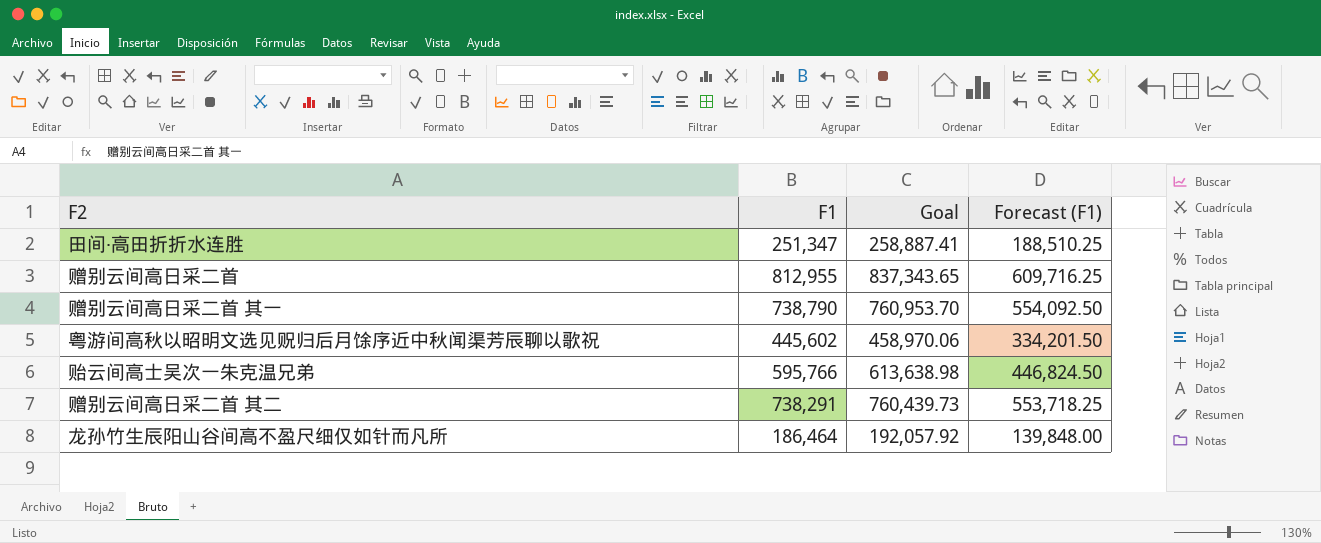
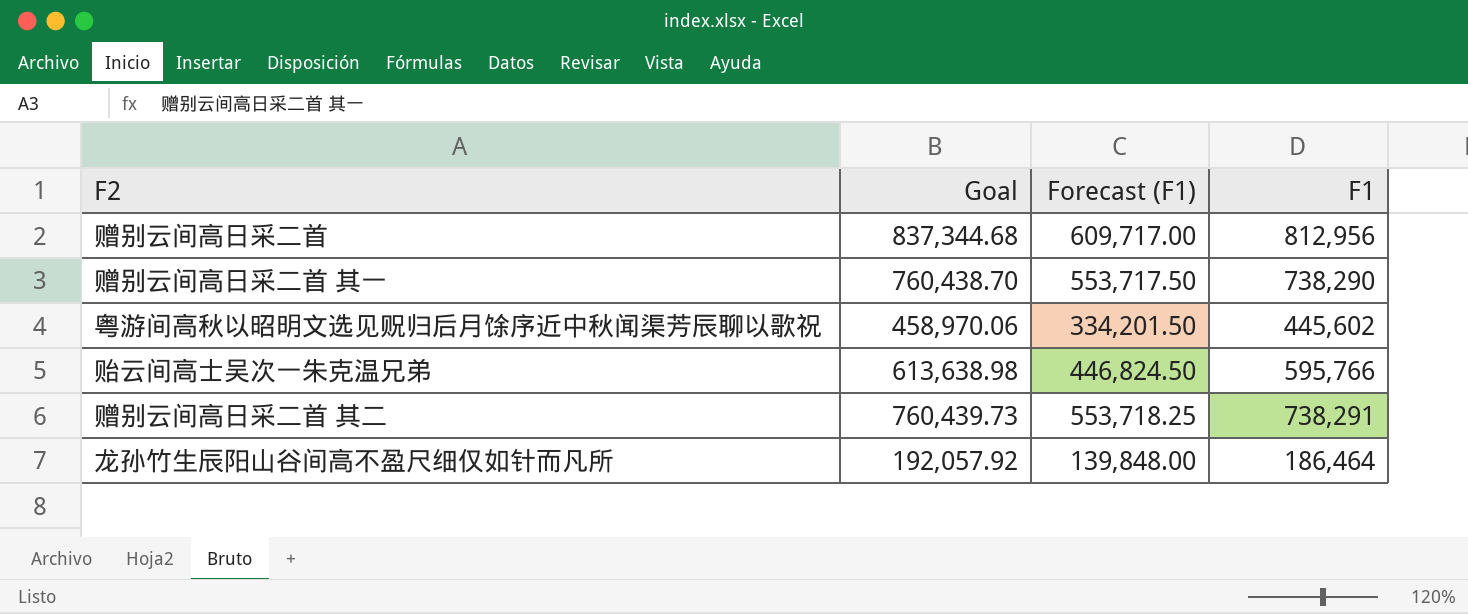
column F1 | position: 2 -> 4
row 田间·高田折折水连胜: 251,347 | 258,887.41 | 188,510.25 -> none
赠别云间高日采二首 | Goal: 837,343.65 -> 837,344.68
赠别云间高日采二首 | Forecast (F1): 609,716.25 -> 609,717.00
赠别云间高日采二首 | F1: 812,955 -> 812,956
赠别云间高日采二首 其一 | Goal: 760,953.70 -> 760,438.70
赠别云间高日采二首 其一 | Forecast (F1): 554,092.50 -> 553,717.50
赠别云间高日采二首 其一 | F1: 738,790 -> 738,290

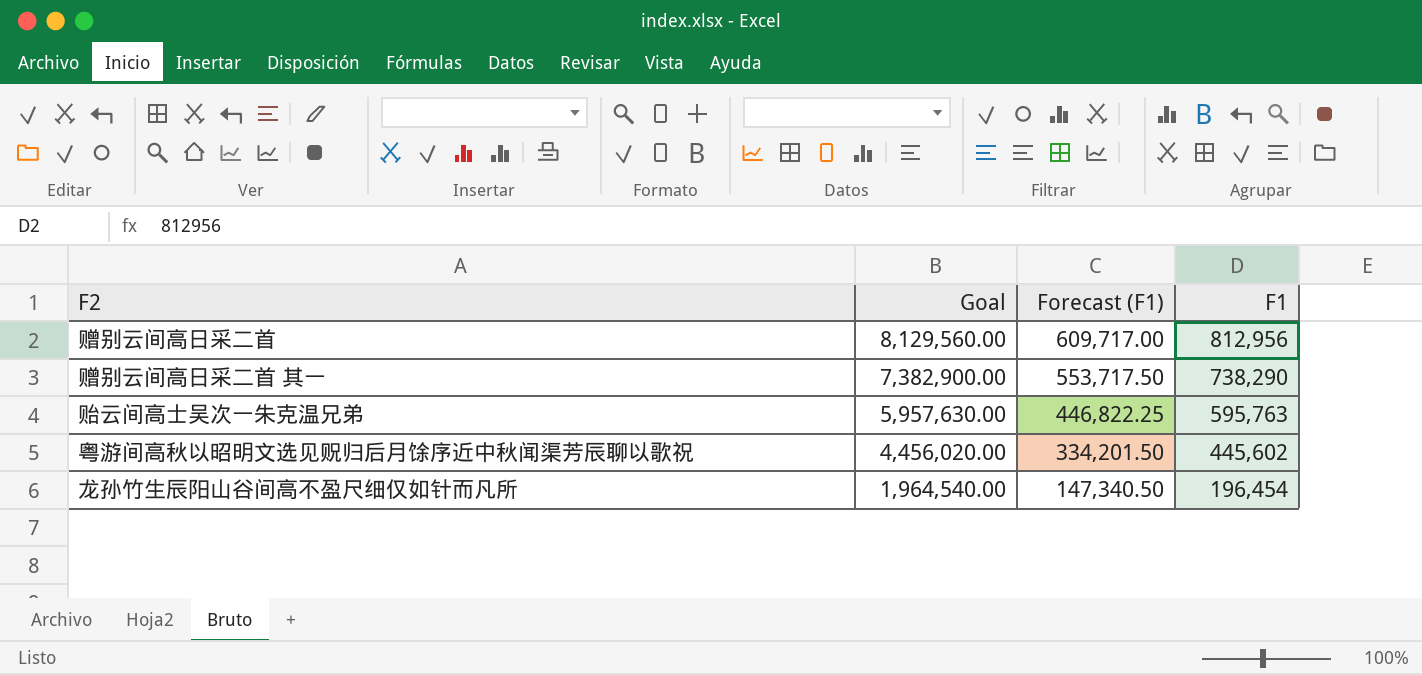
row order: none -> Goal descending
column Goal | formula: [F1] * 1.03 -> [F1] * 10
row 赠别云间高日采二首 其二: 760,439.73 | 553,718.25 | 738,291 -> none
贻云间高士吴次一朱克温兄弟 | Forecast (F1): 446,824.50 -> 446,822.25
贻云间高士吴次一朱克温兄弟 | F1: 595,766 -> 595,763
龙孙竹生辰阳山谷间高不盈尺细仅如针而凡所 | Forecast (F1): 139,848.00 -> 147,340.50
龙孙竹生辰阳山谷间高不盈尺细仅如针而凡所 | F1: 186,464 -> 196,454

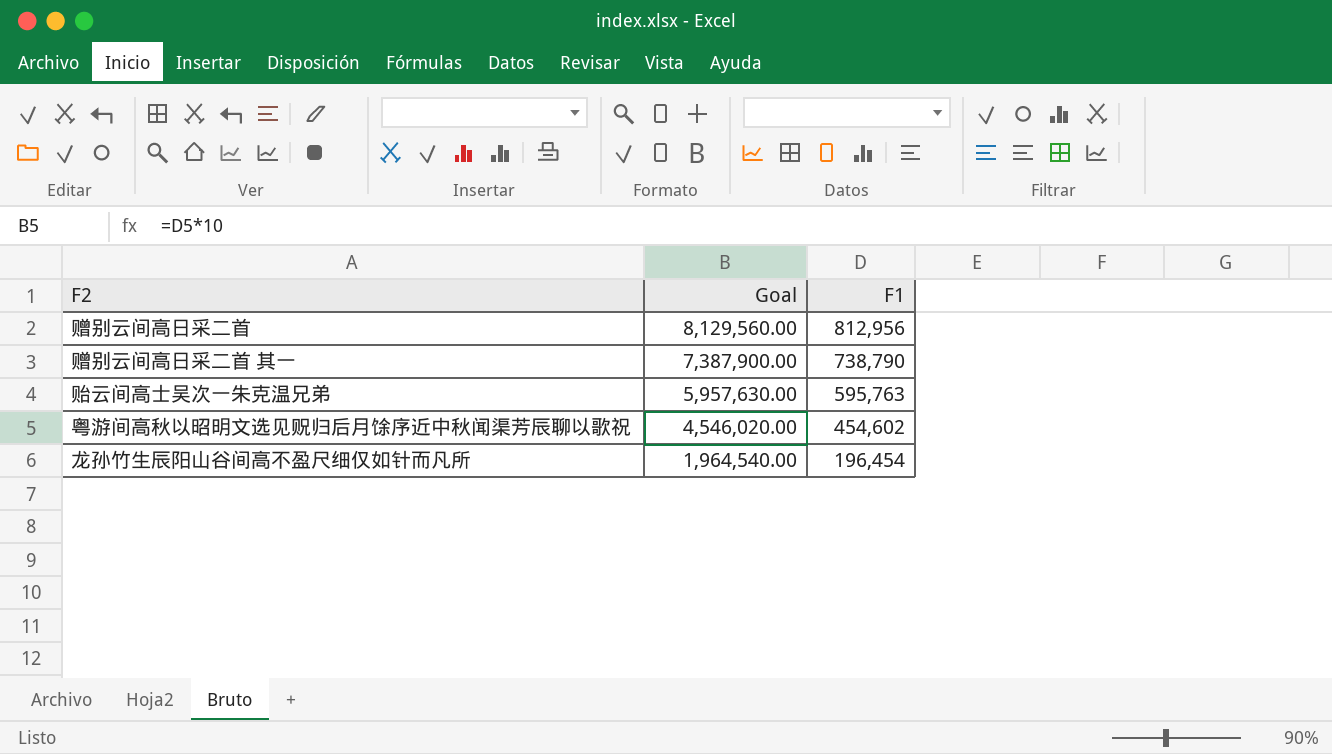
column Forecast (F1) | formula: [F1] * 0.75 -> none
赠别云间高日采二首 其一 | Goal: 7,382,900.00 -> 7,387,900.00
赠别云间高日采二首 其一 | F1: 738,290 -> 738,790
粤游间高秋以昭明文选见贶归后月馀序近中秋闻渠芳辰聊以歌祝 | Goal: 4,456,020.00 -> 4,546,020.00
粤游间高秋以昭明文选见贶归后月馀序近中秋闻渠芳辰聊以歌祝 | F1: 445,602 -> 454,602

